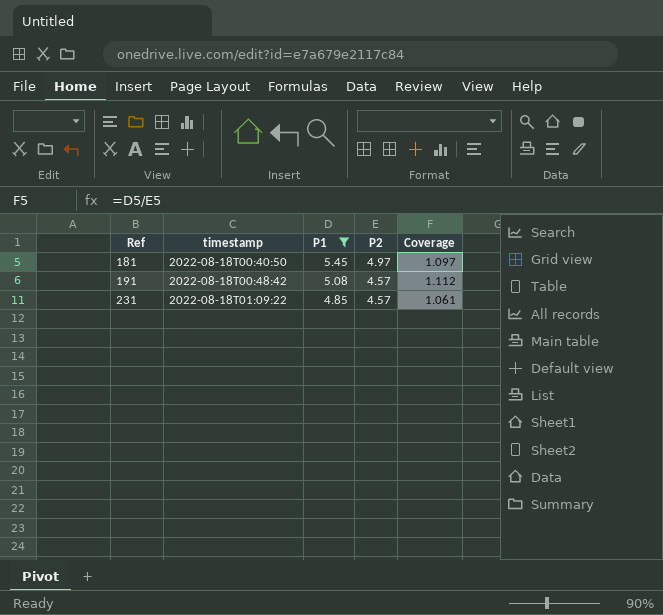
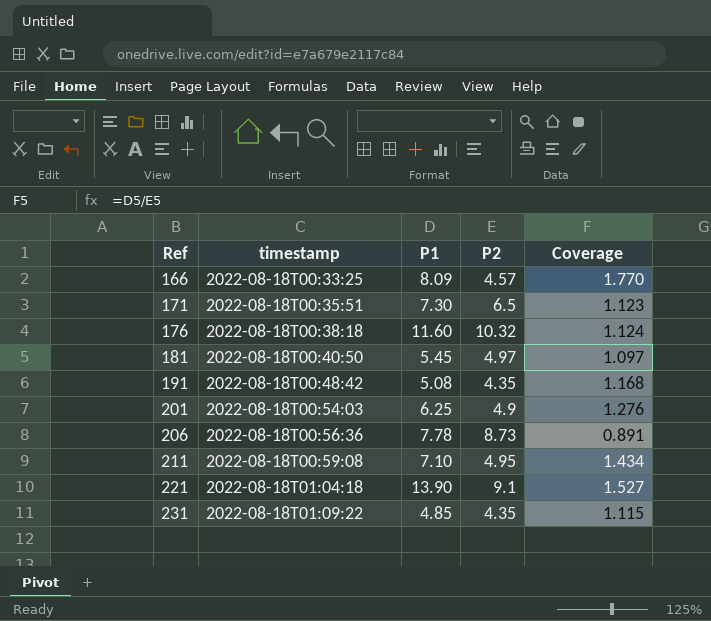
filter: P1 <= 5.45 -> none
191 | P2: 4.57 -> 4.35
191 | Coverage: 1.112 -> 1.168
231 | P2: 4.57 -> 4.35
231 | Coverage: 1.061 -> 1.115

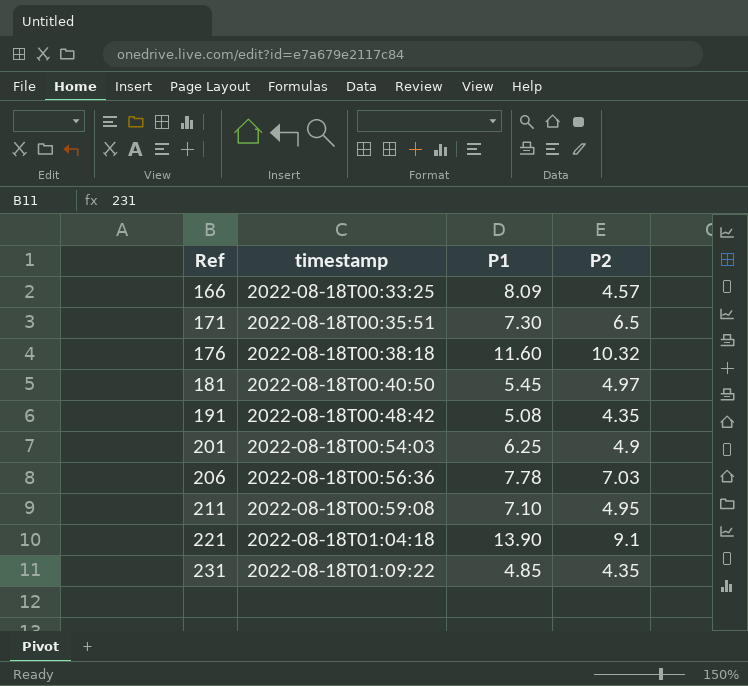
column Coverage | formula: [P1] / [P2] -> none
206 | P2: 8.73 -> 7.03

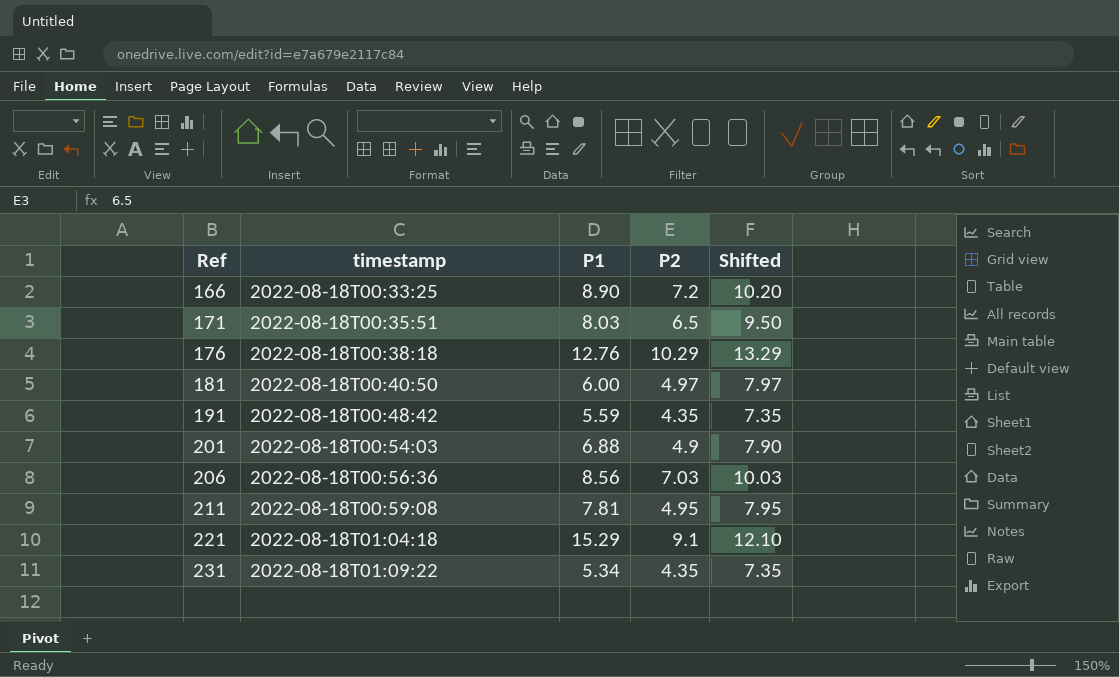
column Shifted | formula: none -> [P2] + 3
166 | P1: 8.09 -> 8.90
166 | P2: 4.57 -> 7.2
171 | P1: 7.30 -> 8.03
176 | P1: 11.60 -> 12.76
176 | P2: 10.32 -> 10.29
181 | P1: 5.45 -> 6.00
191 | P1: 5.08 -> 5.59
201 | P1: 6.25 -> 6.88
206 | P1: 7.78 -> 8.56
211 | P1: 7.10 -> 7.81
221 | P1: 13.90 -> 15.29
231 | P1: 4.85 -> 5.34

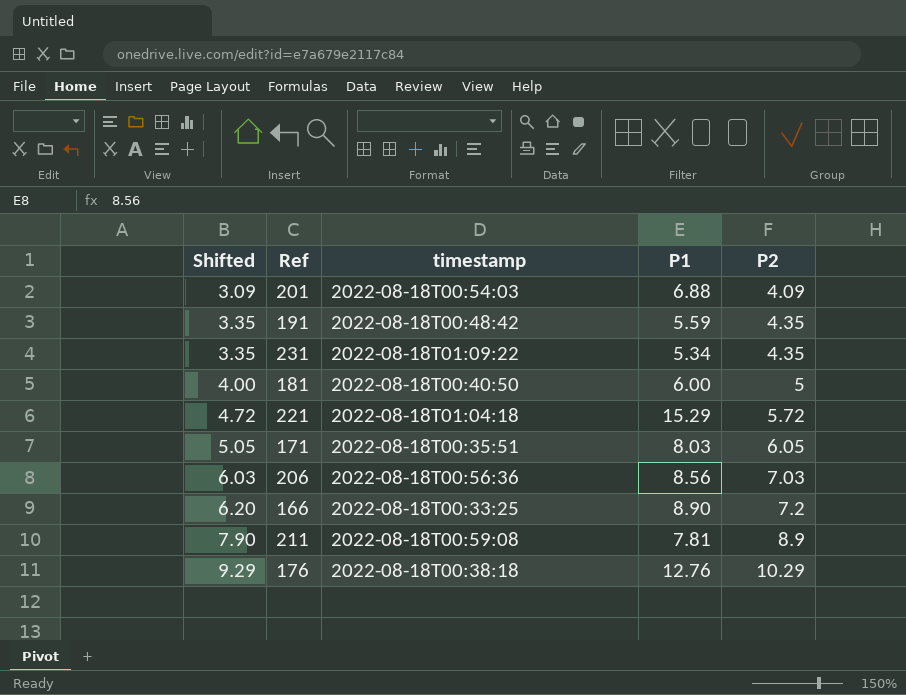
row order: Ref ascending -> Shifted ascending
column Shifted | formula: [P2] + 3 -> [P2] - 1
column Shifted | position: 5 -> 1
201 | P2: 4.9 -> 4.09
181 | P2: 4.97 -> 5
221 | P2: 9.1 -> 5.72
171 | P2: 6.5 -> 6.05
211 | P2: 4.95 -> 8.9

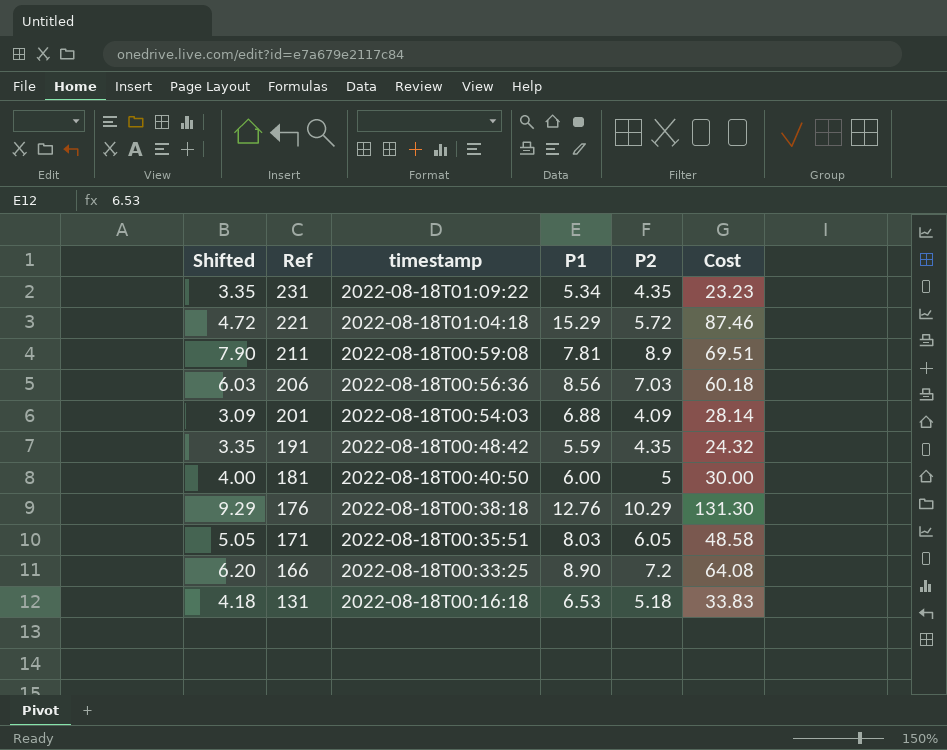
row order: Shifted ascending -> Ref descending
column Cost | formula: none -> [P1] * [P2]
row 131: none -> 4.18 | 2022-08-18T00:16:18 | 6.53 | 5.18 | 33.83

